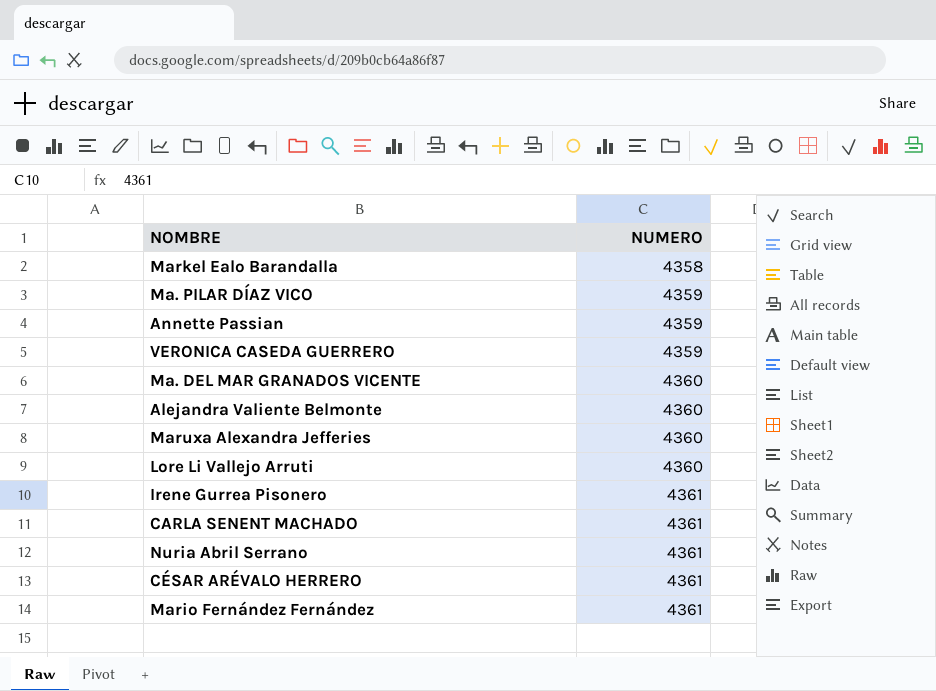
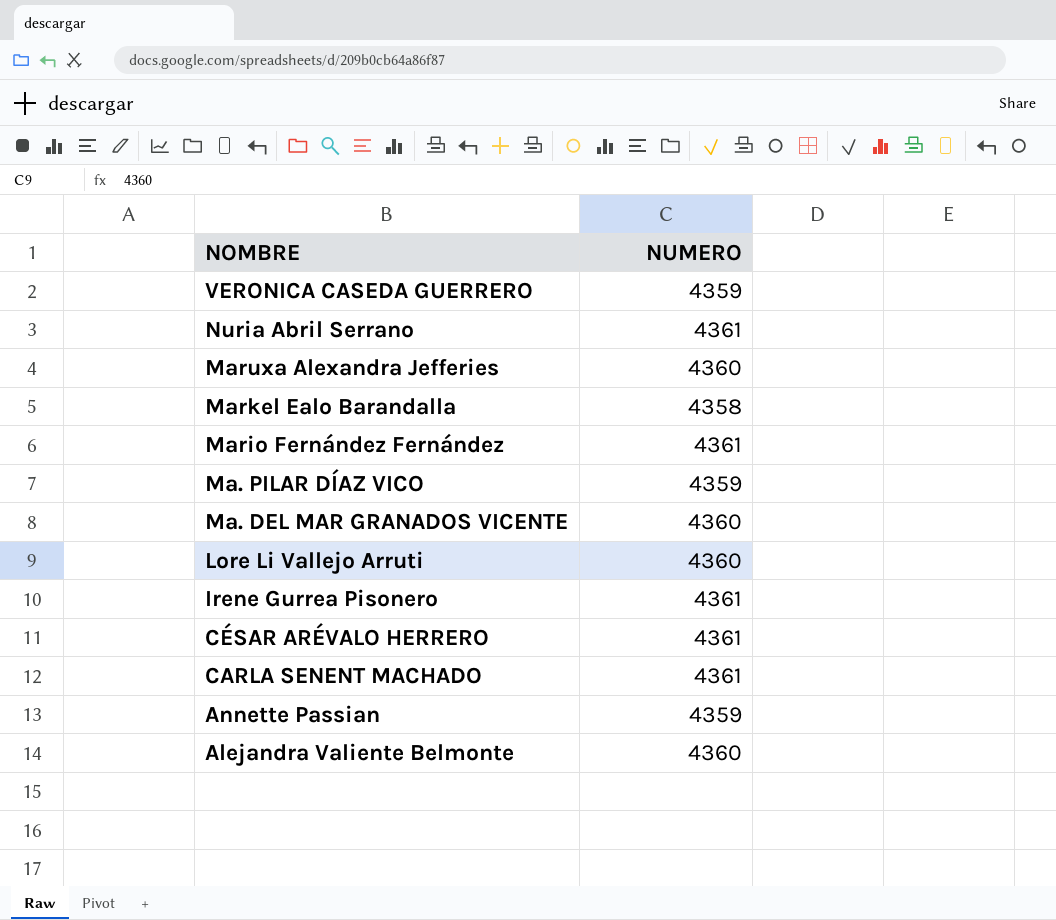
row order: NUMERO ascending -> NOMBRE descending

